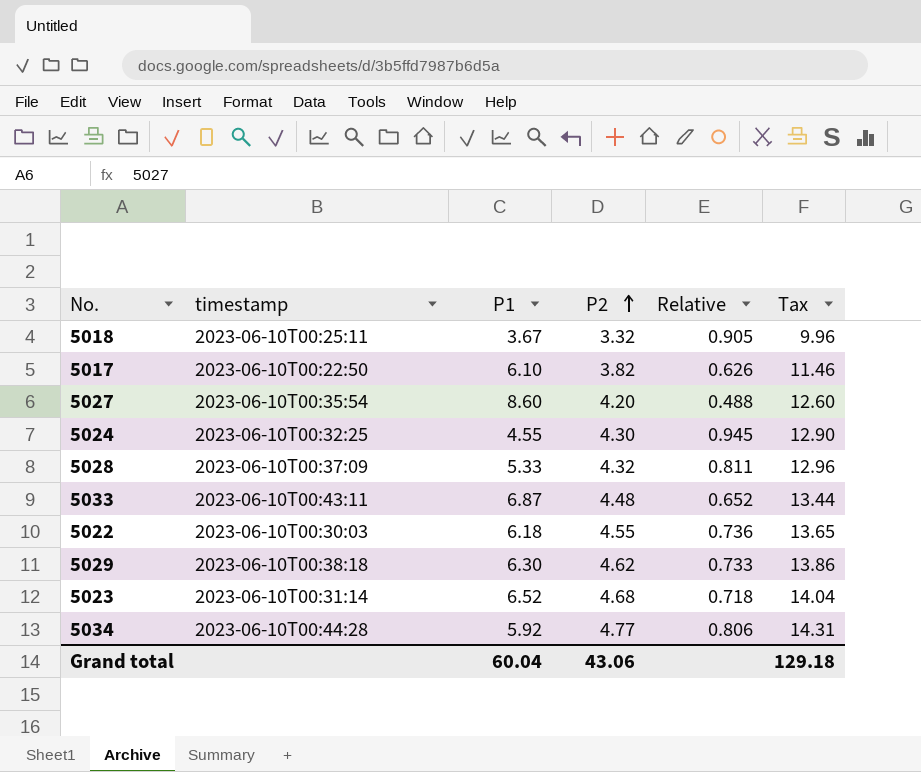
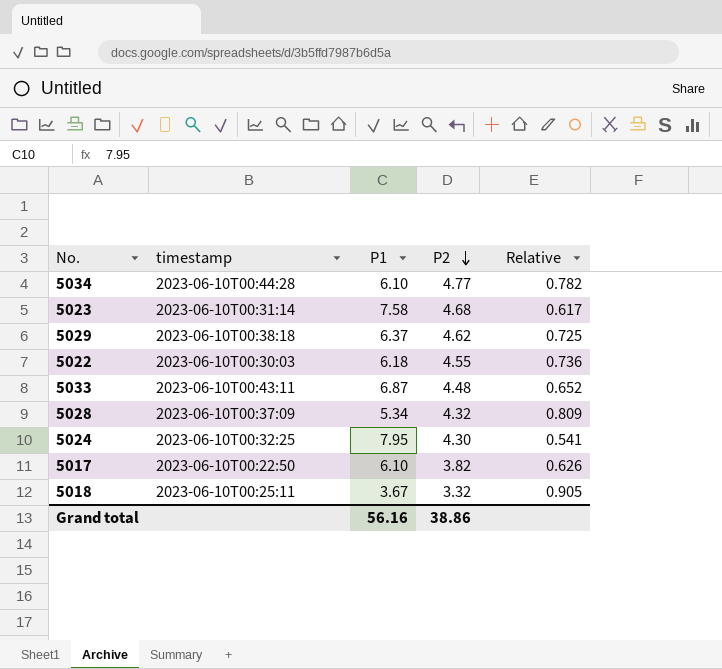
row order: P2 ascending -> P2 descending
column Tax | formula: [P2] * 3 -> none
row 5027: 2023-06-10T00:35:54 | 8.60 | 4.20 | 0.488 | 12.60 -> none
5034 | P1: 5.92 -> 6.10
5034 | Relative: 0.806 -> 0.782
5023 | P1: 6.52 -> 7.58
5023 | Relative: 0.718 -> 0.617
5029 | P1: 6.30 -> 6.37
5029 | Relative: 0.733 -> 0.725
5028 | P1: 5.33 -> 5.34
5028 | Relative: 0.811 -> 0.809
5024 | P1: 4.55 -> 7.95
5024 | Relative: 0.945 -> 0.541
Grand total | P1: 60.04 -> 56.16
Grand total | P2: 43.06 -> 38.86

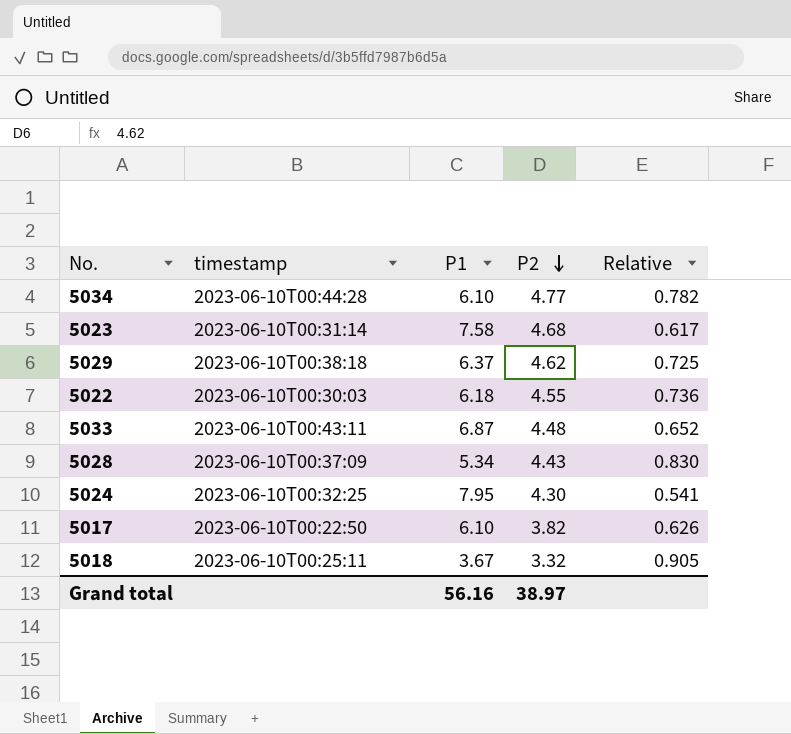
5028 | P2: 4.32 -> 4.43
5028 | Relative: 0.809 -> 0.830
Grand total | P2: 38.86 -> 38.97

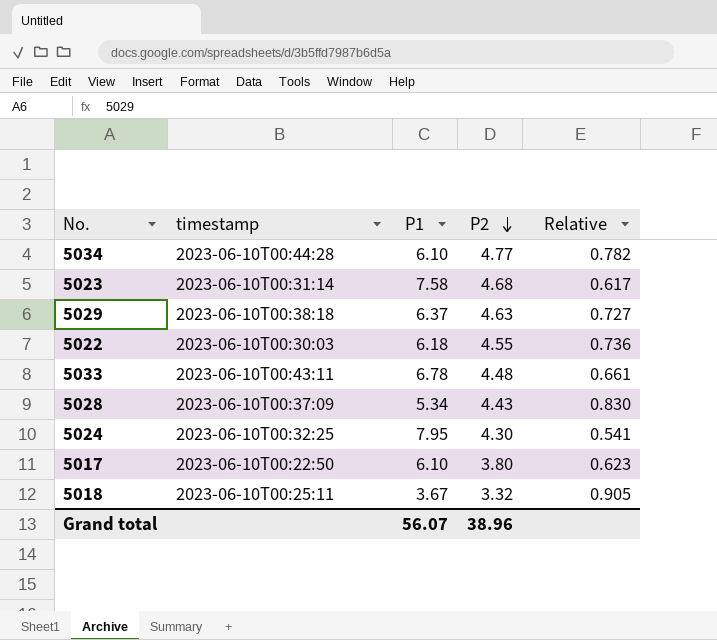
5029 | P2: 4.62 -> 4.63
5029 | Relative: 0.725 -> 0.727
5033 | P1: 6.87 -> 6.78
5033 | Relative: 0.652 -> 0.661
5017 | P2: 3.82 -> 3.80
5017 | Relative: 0.626 -> 0.623
Grand total | P1: 56.16 -> 56.07
Grand total | P2: 38.97 -> 38.96

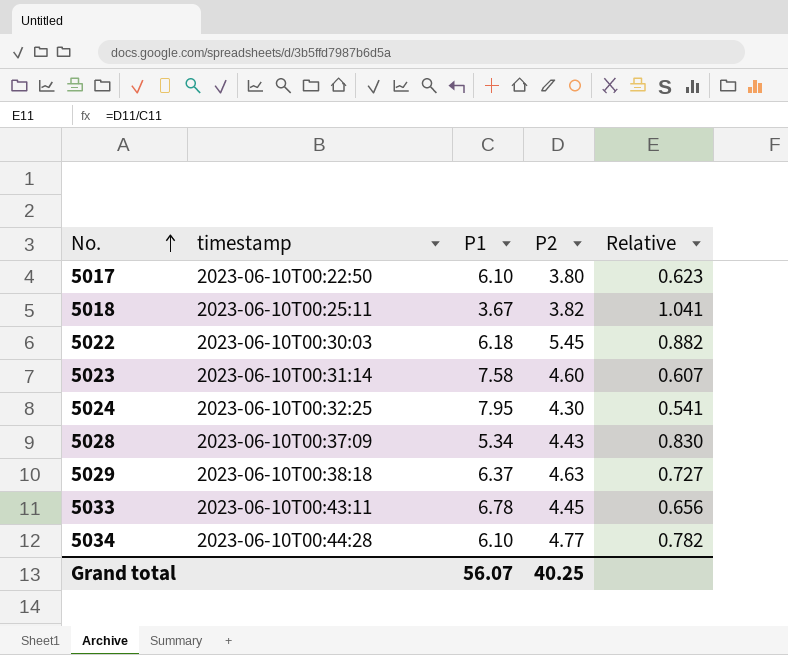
row order: P2 descending -> No. ascending
5018 | P2: 3.32 -> 3.82
5018 | Relative: 0.905 -> 1.041
5022 | P2: 4.55 -> 5.45
5022 | Relative: 0.736 -> 0.882
5023 | P2: 4.68 -> 4.60
5023 | Relative: 0.617 -> 0.607
5033 | P2: 4.48 -> 4.45
5033 | Relative: 0.661 -> 0.656
Grand total | P2: 38.96 -> 40.25

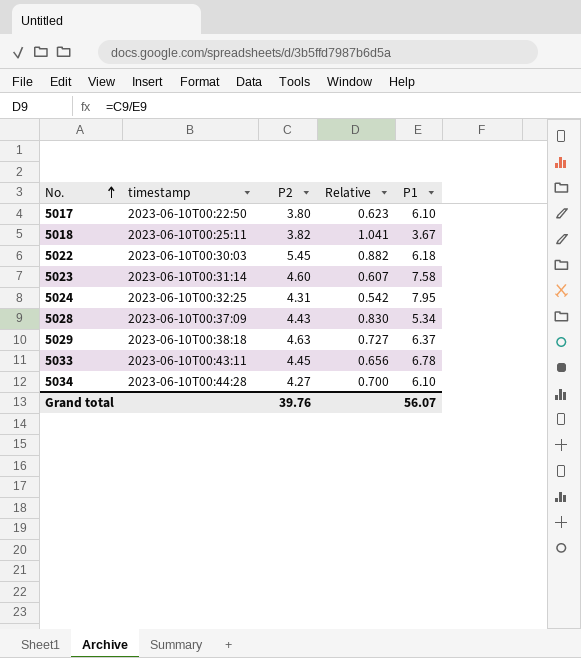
column P1 | position: 3 -> 5
5024 | P2: 4.30 -> 4.31
5024 | Relative: 0.541 -> 0.542
5034 | P2: 4.77 -> 4.27
5034 | Relative: 0.782 -> 0.700
Grand total | P2: 40.25 -> 39.76

